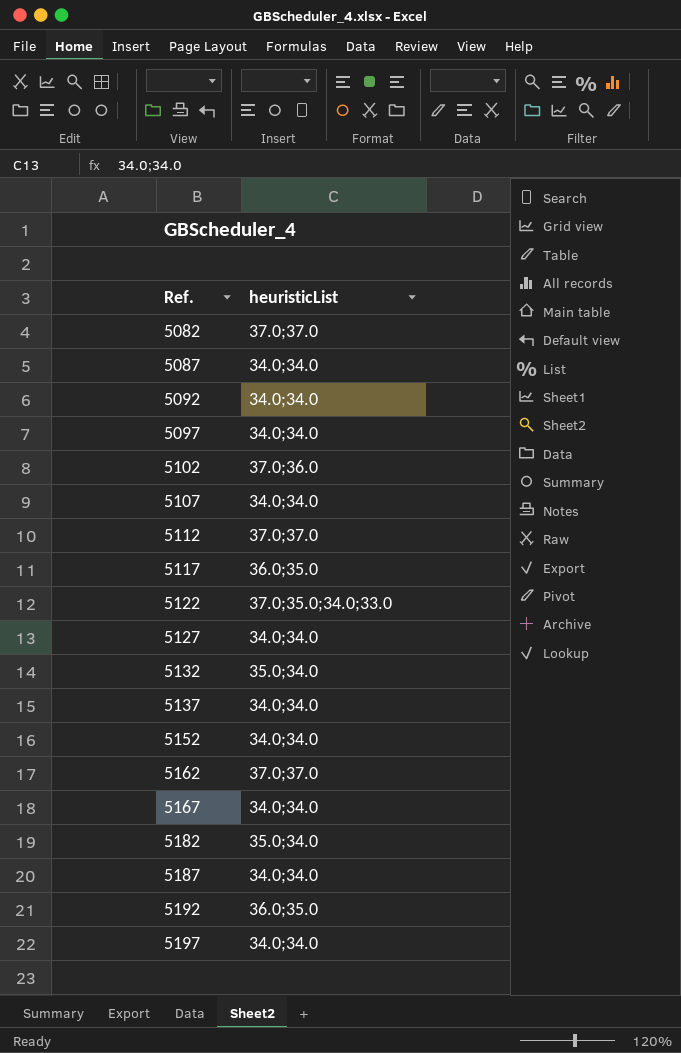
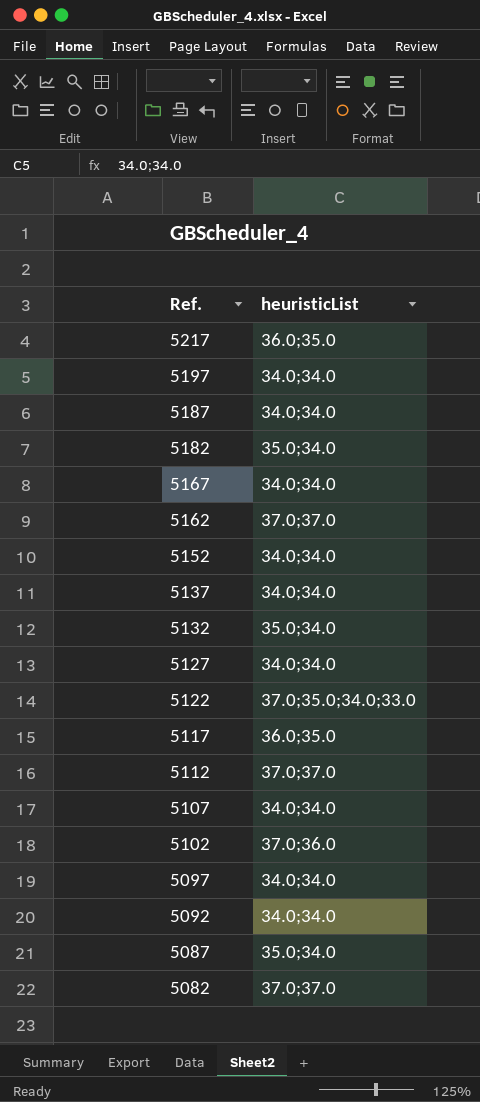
row order: Ref. ascending -> Ref. descending
row 5192: 36.0;35.0 -> none
row 5217: none -> 36.0;35.0
5087 | heuristicList: 34.0;34.0 -> 35.0;34.0

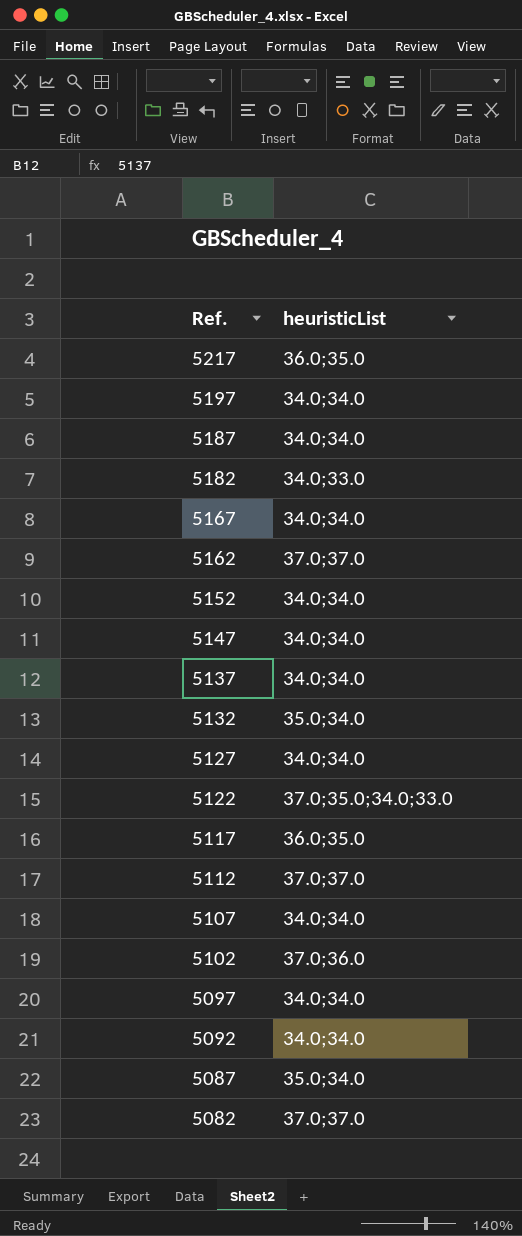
5182 | heuristicList: 35.0;34.0 -> 34.0;33.0
row 5147: none -> 34.0;34.0

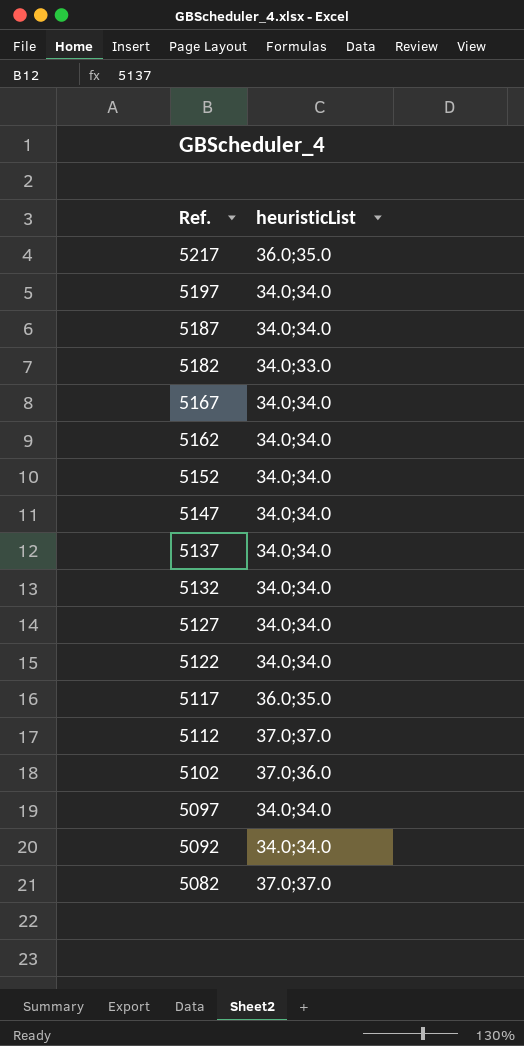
row 5107: 34.0;34.0 -> none
row 5087: 35.0;34.0 -> none
5162 | heuristicList: 37.0;37.0 -> 34.0;34.0
5132 | heuristicList: 35.0;34.0 -> 34.0;34.0
5122 | heuristicList: 37.0;35.0;34.0;33.0 -> 34.0;34.0

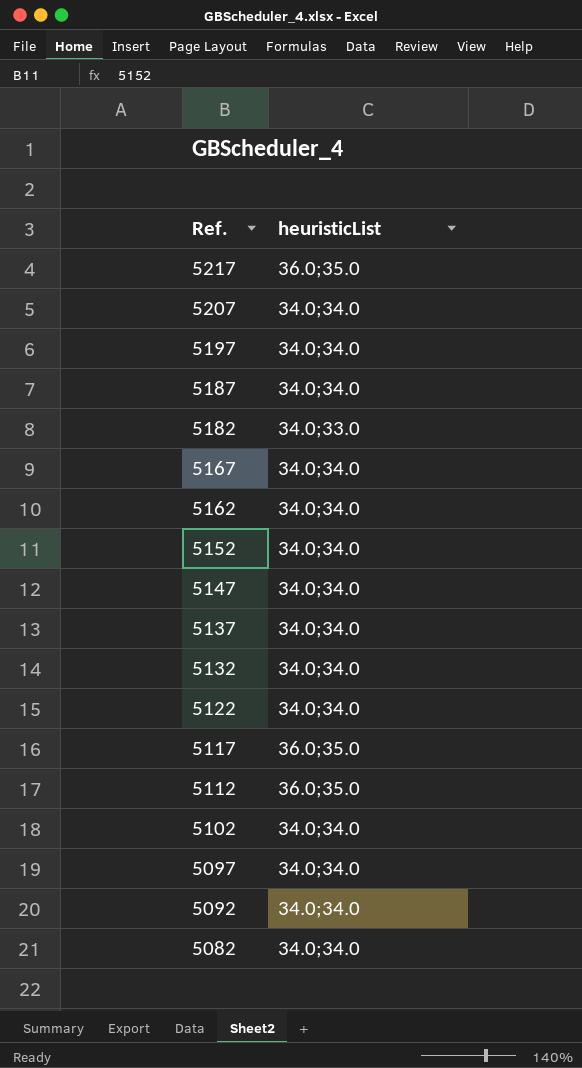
row 5127: 34.0;34.0 -> none
row 5207: none -> 34.0;34.0
5112 | heuristicList: 37.0;37.0 -> 36.0;35.0
5102 | heuristicList: 37.0;36.0 -> 34.0;34.0
5082 | heuristicList: 37.0;37.0 -> 34.0;34.0

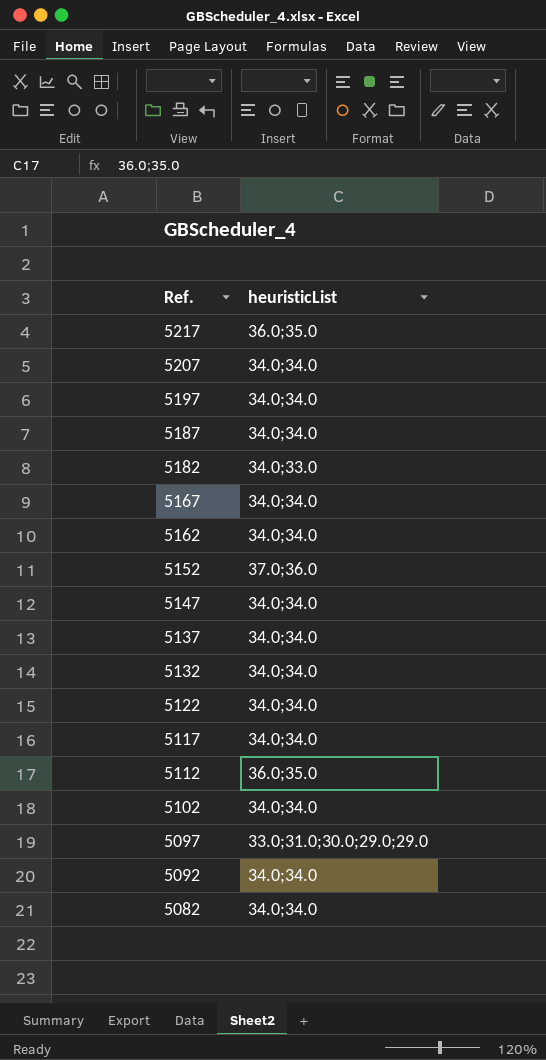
5152 | heuristicList: 34.0;34.0 -> 37.0;36.0
5117 | heuristicList: 36.0;35.0 -> 34.0;34.0
5097 | heuristicList: 34.0;34.0 -> 33.0;31.0;30.0;29.0;29.0

